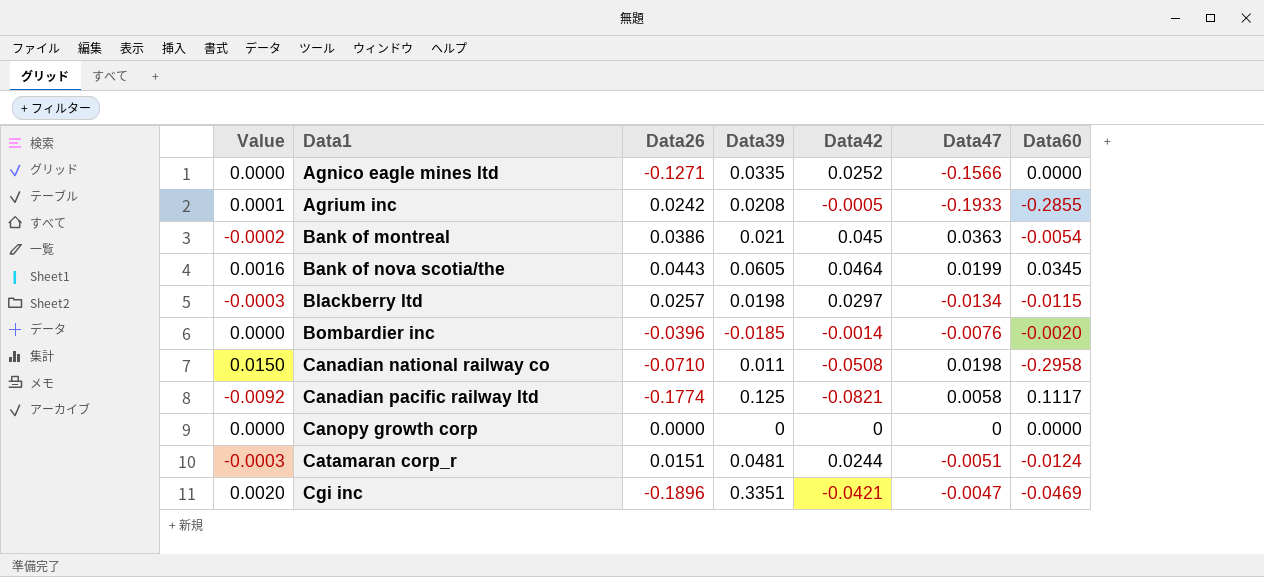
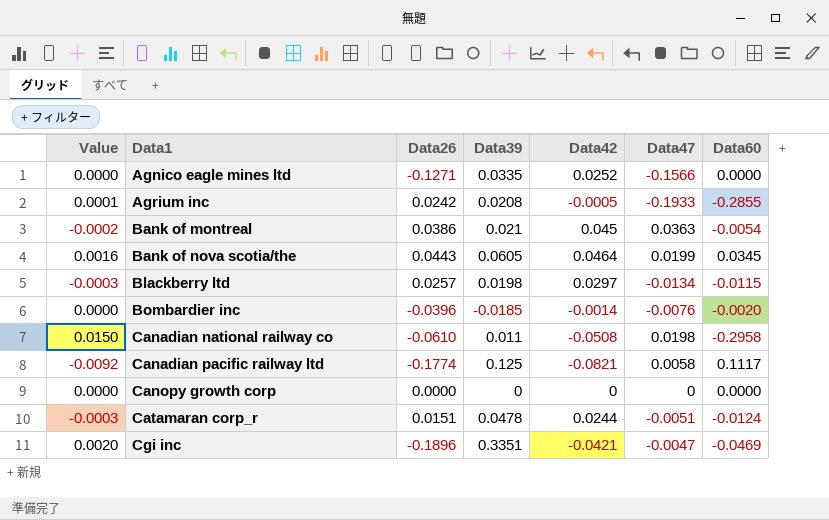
Canadian national railway co | Data26: -0.0710 -> -0.0610
Catamaran corp_r | Data39: 0.0481 -> 0.0478

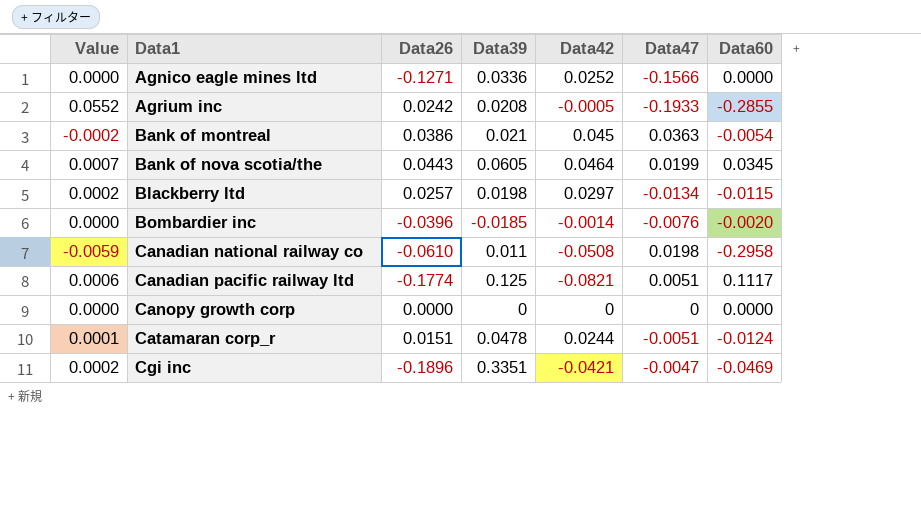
column Value | formula: [Data42] * [Data60] -> [Data47] * [Data60]
Agnico eagle mines ltd | Data39: 0.0335 -> 0.0336
Canadian pacific railway ltd | Data47: 0.0058 -> 0.0051

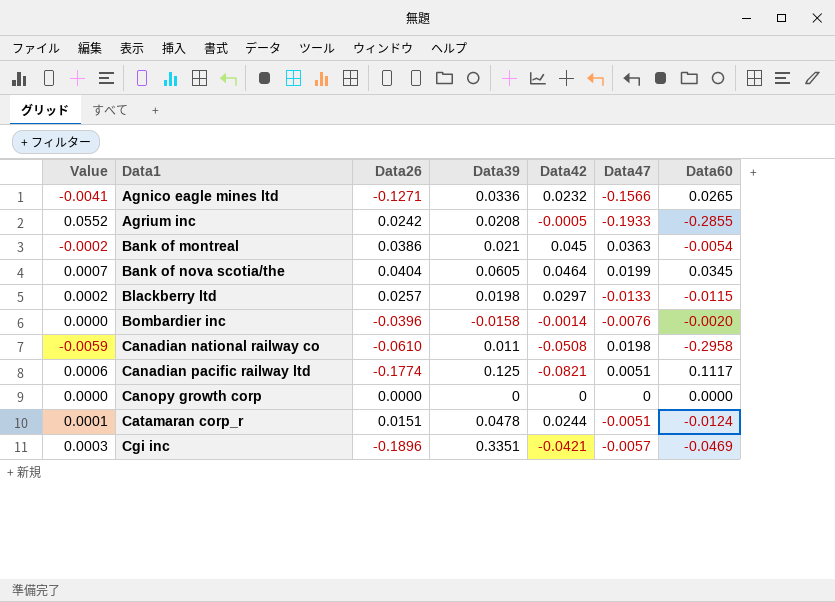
Agnico eagle mines ltd | Value: 0.0000 -> -0.0041
Agnico eagle mines ltd | Data42: 0.0252 -> 0.0232
Agnico eagle mines ltd | Data60: 0.0000 -> 0.0265
Bank of nova scotia/the | Data26: 0.0443 -> 0.0404
Blackberry ltd | Data47: -0.0134 -> -0.0133
Bombardier inc | Data39: -0.0185 -> -0.0158
Cgi inc | Value: 0.0002 -> 0.0003
Cgi inc | Data47: -0.0047 -> -0.0057

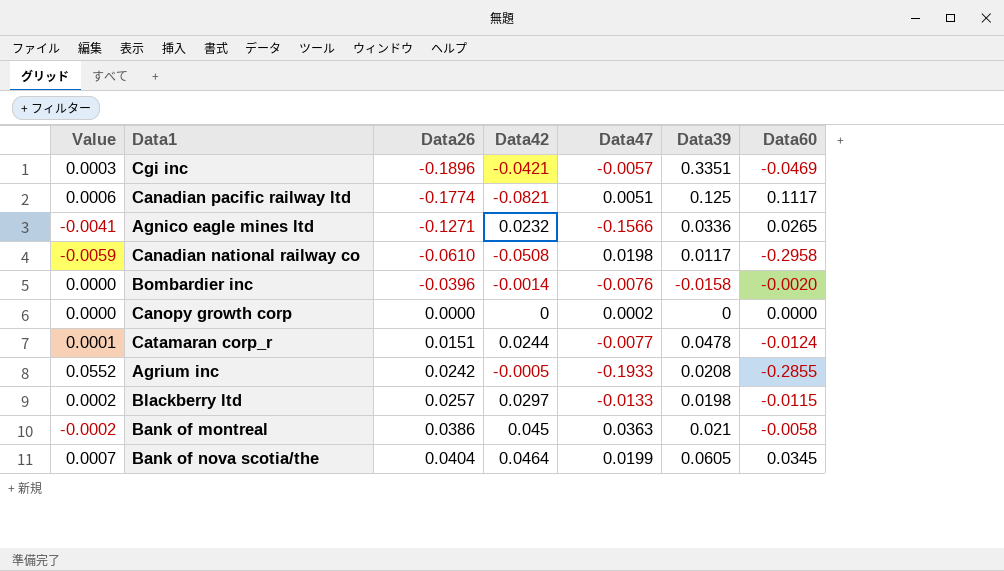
row order: Data1 ascending -> Data26 ascending
column Data39 | position: 4 -> 6
Canadian national railway co | Data39: 0.011 -> 0.0117
Canopy growth corp | Data47: 0 -> 0.0002
Catamaran corp_r | Data47: -0.0051 -> -0.0077
Bank of montreal | Data60: -0.0054 -> -0.0058

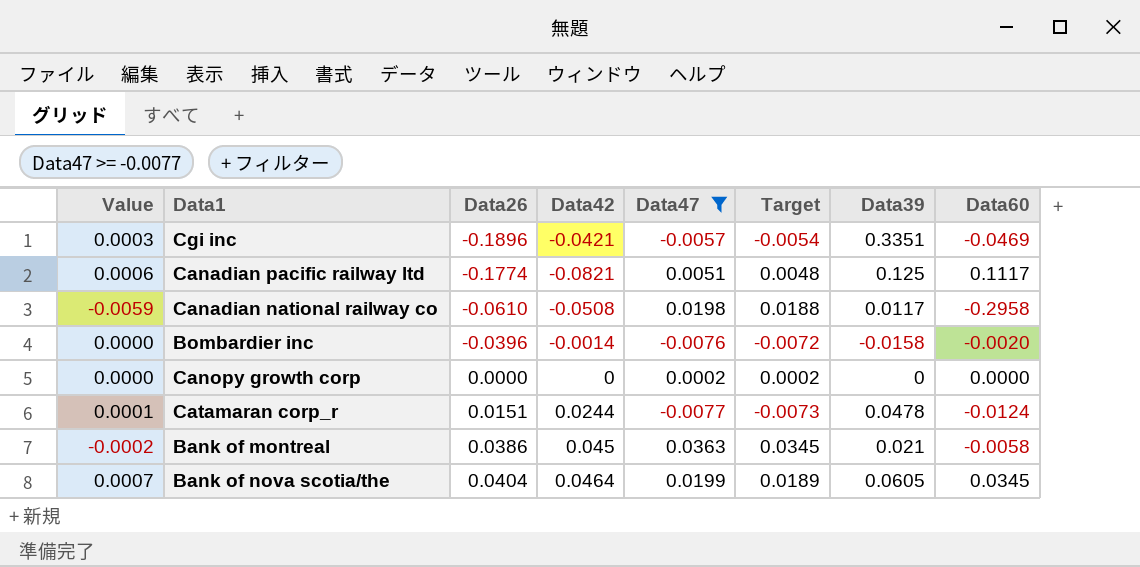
filter: none -> Data47 >= -0.0077
column Target | formula: none -> [Data47] * 0.95

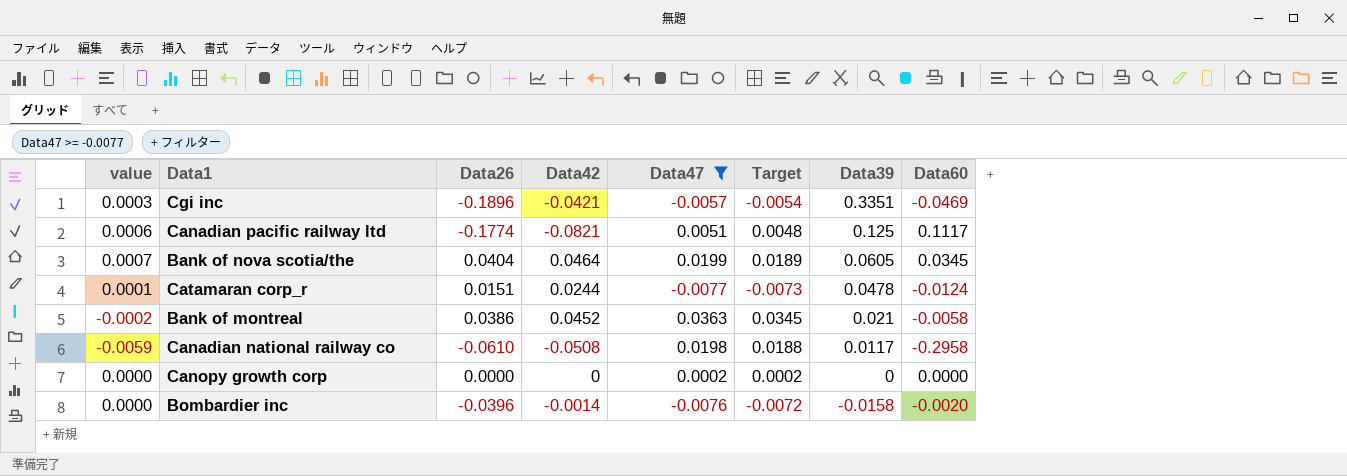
row order: Data26 ascending -> Data39 descending
column name: Value -> value
Bank of montreal | Data42: 0.045 -> 0.0452

